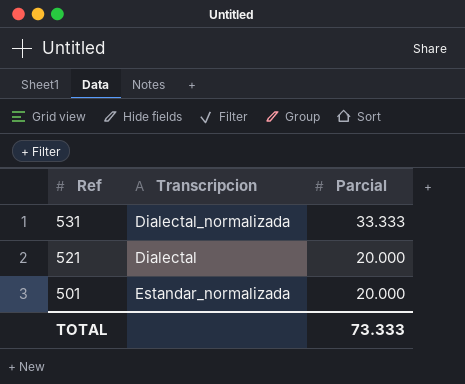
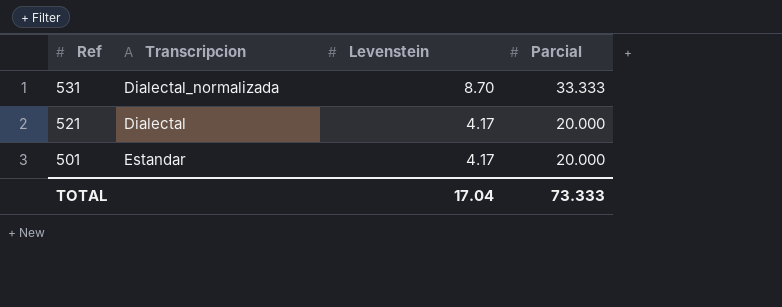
column Levenstein | position: none -> 3
501 | Transcripcion: Estandar_normalizada -> Estandar

